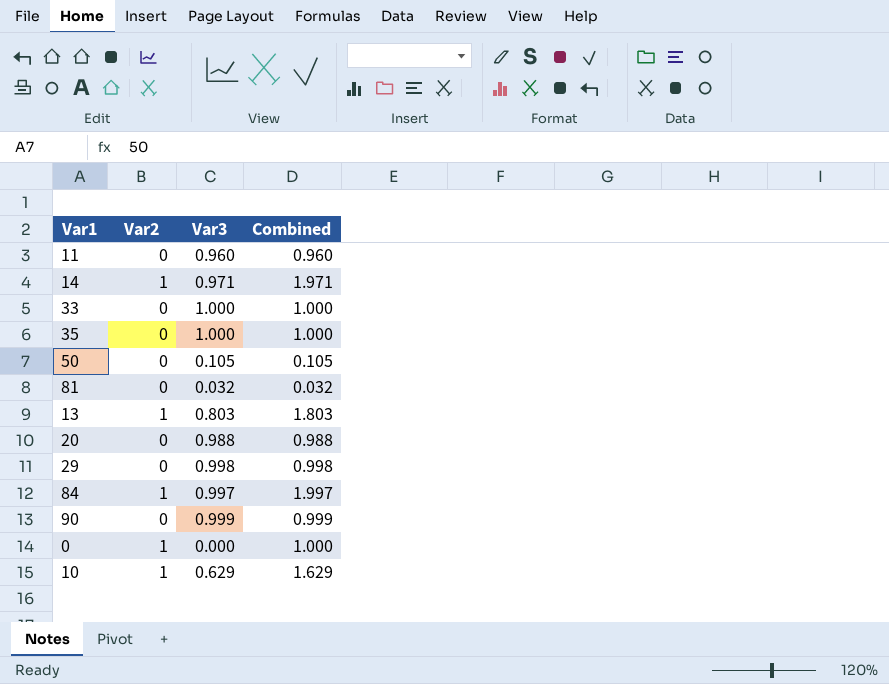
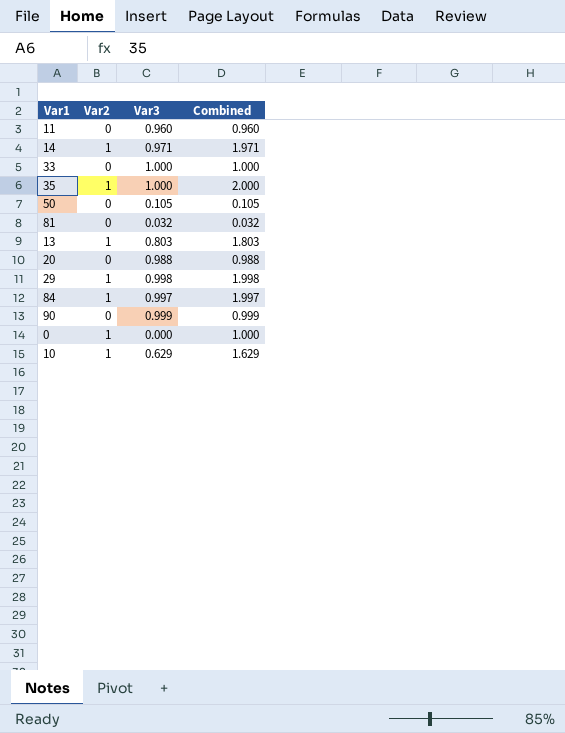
35 | Var2: 0 -> 1
35 | Combined: 1.000 -> 2.000
29 | Var2: 0 -> 1
29 | Combined: 0.998 -> 1.998

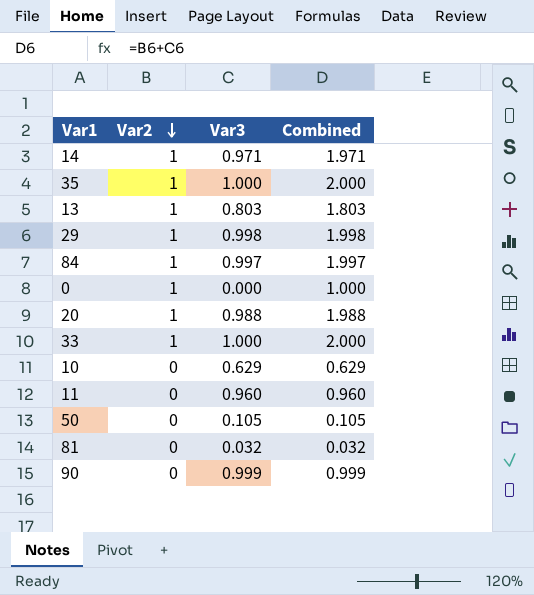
row order: none -> Var2 descending
20 | Var2: 0 -> 1
20 | Combined: 0.988 -> 1.988
33 | Var2: 0 -> 1
33 | Combined: 1.000 -> 2.000
10 | Var2: 1 -> 0
10 | Combined: 1.629 -> 0.629

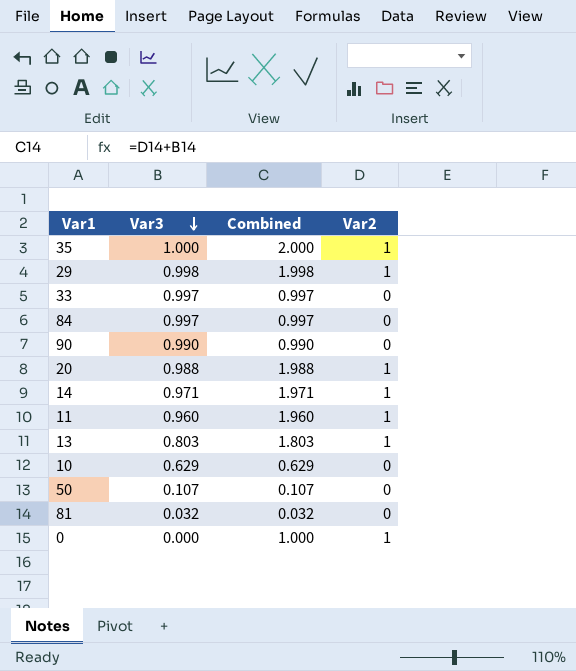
row order: Var2 descending -> Var3 descending
column Var2 | position: 2 -> 4
33 | Var3: 1.000 -> 0.997
33 | Combined: 2.000 -> 0.997
33 | Var2: 1 -> 0
84 | Combined: 1.997 -> 0.997
84 | Var2: 1 -> 0
90 | Var3: 0.999 -> 0.990
90 | Combined: 0.999 -> 0.990
11 | Combined: 0.960 -> 1.960
11 | Var2: 0 -> 1
50 | Var3: 0.105 -> 0.107
50 | Combined: 0.105 -> 0.107

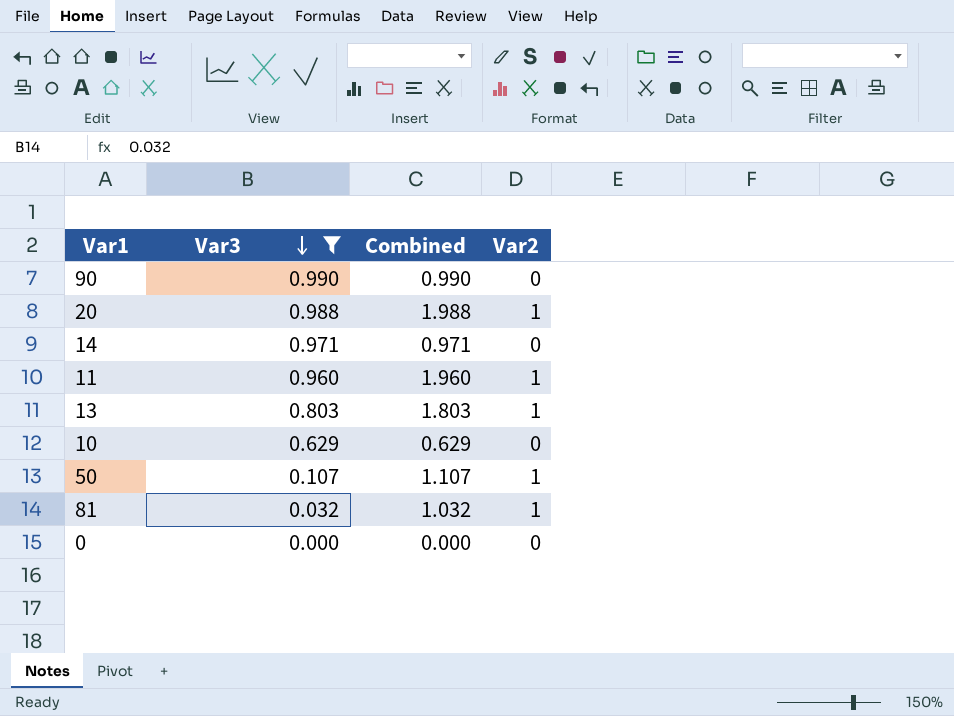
filter: none -> Var3 <= 0.990
14 | Combined: 1.971 -> 0.971
14 | Var2: 1 -> 0
50 | Combined: 0.107 -> 1.107
50 | Var2: 0 -> 1
81 | Combined: 0.032 -> 1.032
81 | Var2: 0 -> 1
0 | Combined: 1.000 -> 0.000
0 | Var2: 1 -> 0

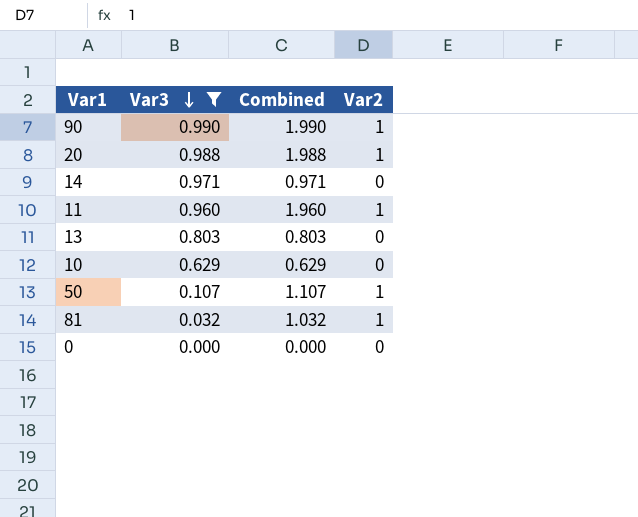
90 | Combined: 0.990 -> 1.990
90 | Var2: 0 -> 1
13 | Combined: 1.803 -> 0.803
13 | Var2: 1 -> 0

